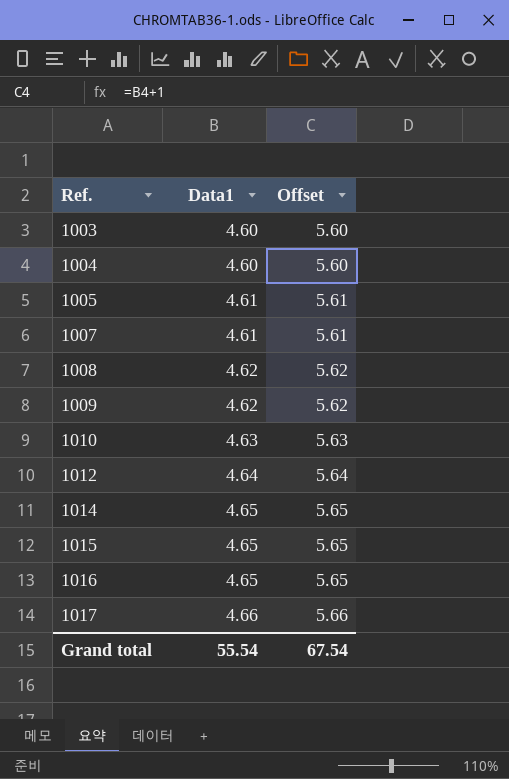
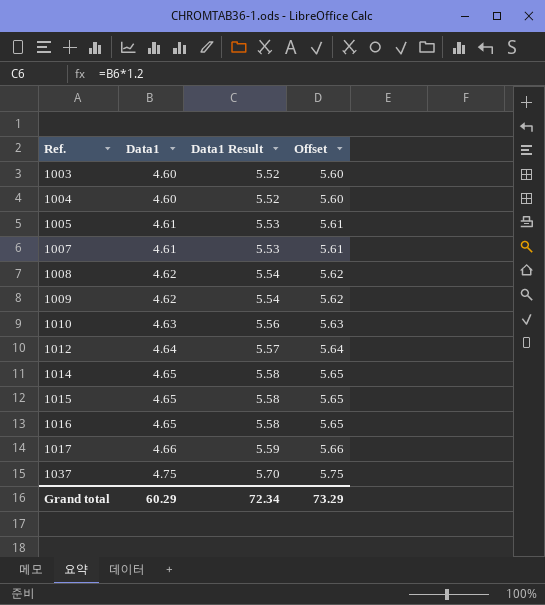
column Data1 Result | formula: none -> [Data1] * 1.2
row 1037: none -> 4.75 | 5.70 | 5.75
Grand total | Data1: 55.54 -> 60.29
Grand total | Offset: 67.54 -> 73.29

